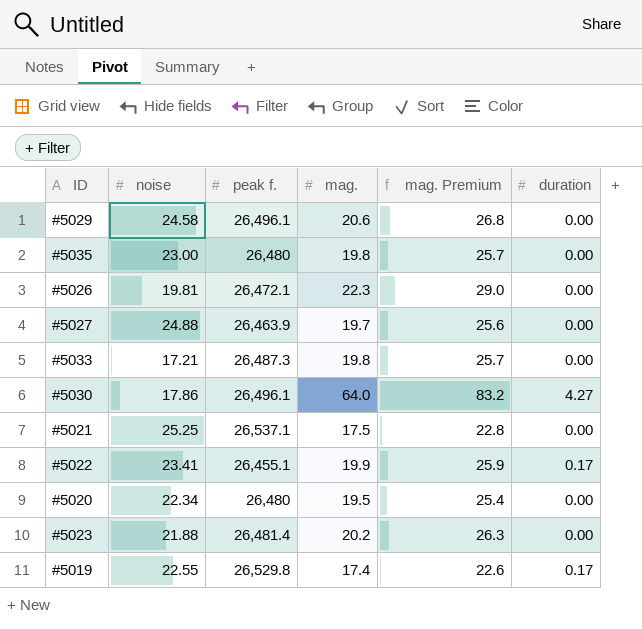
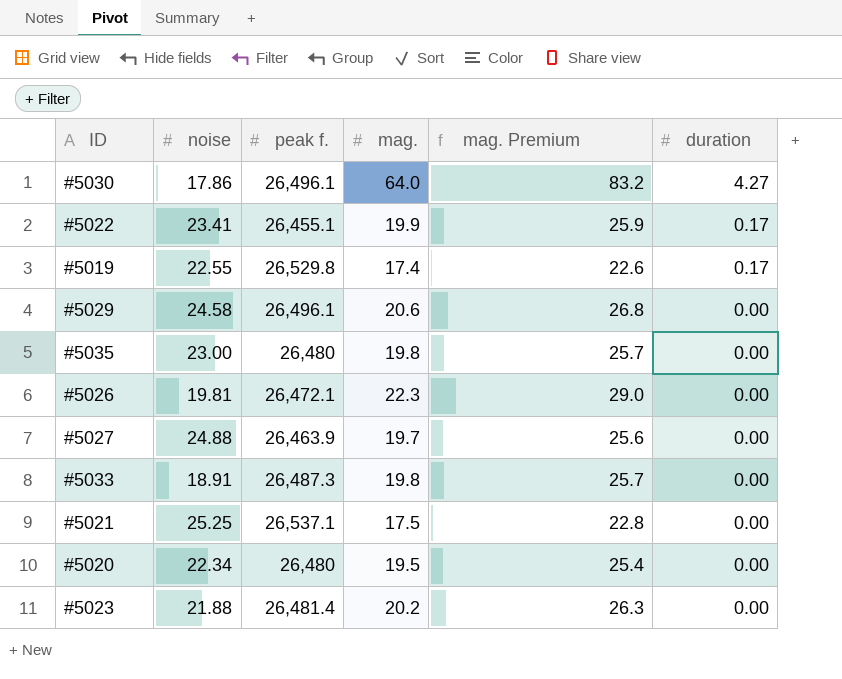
row order: none -> duration descending
#5033 | noise: 17.21 -> 18.91

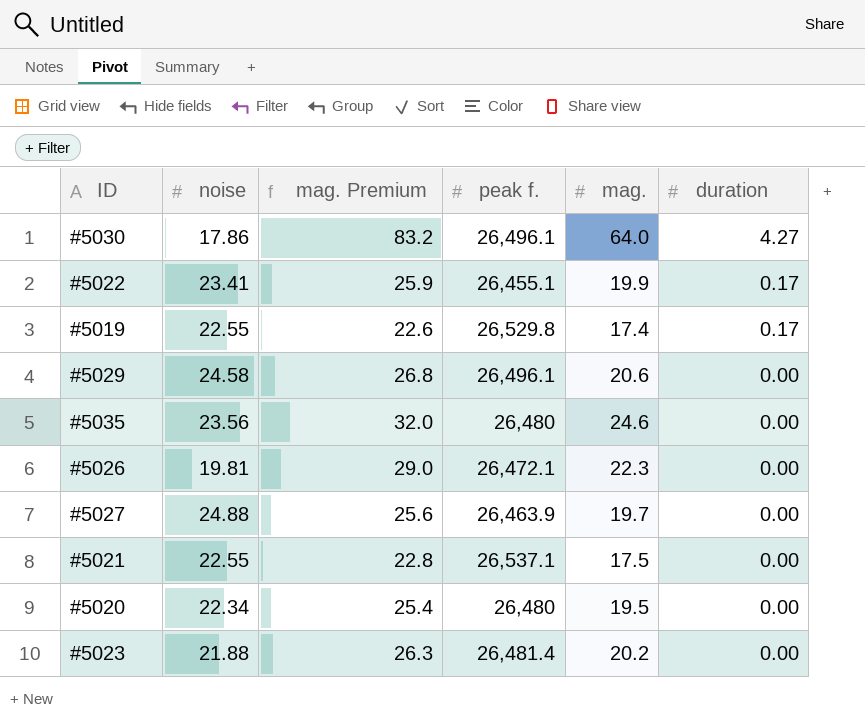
column mag. Premium | position: 5 -> 3
row #5033: 18.91 | 26,487.3 | 19.8 | 25.7 | 0.00 -> none
#5035 | noise: 23.00 -> 23.56
#5035 | mag. Premium: 25.7 -> 32.0
#5035 | mag.: 19.8 -> 24.6
#5021 | noise: 25.25 -> 22.55

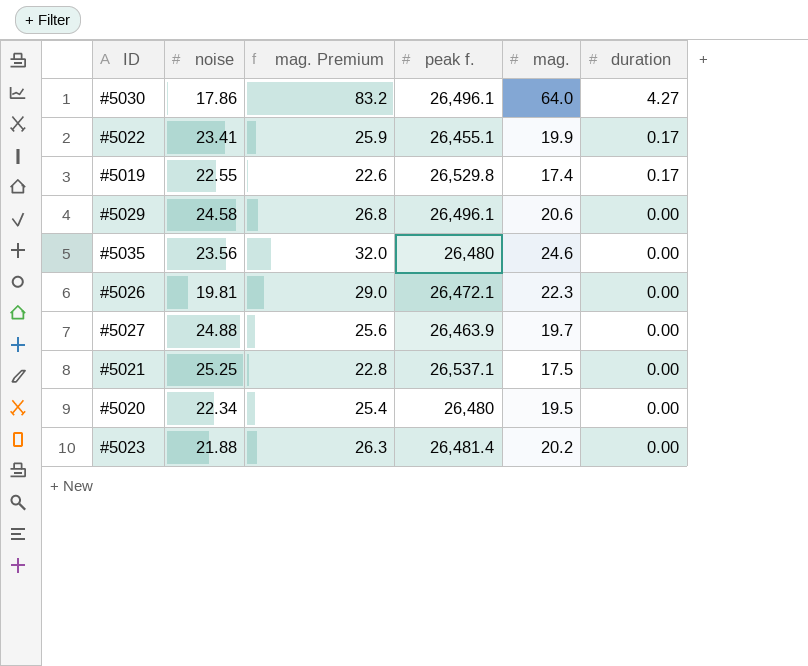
#5021 | noise: 22.55 -> 25.25

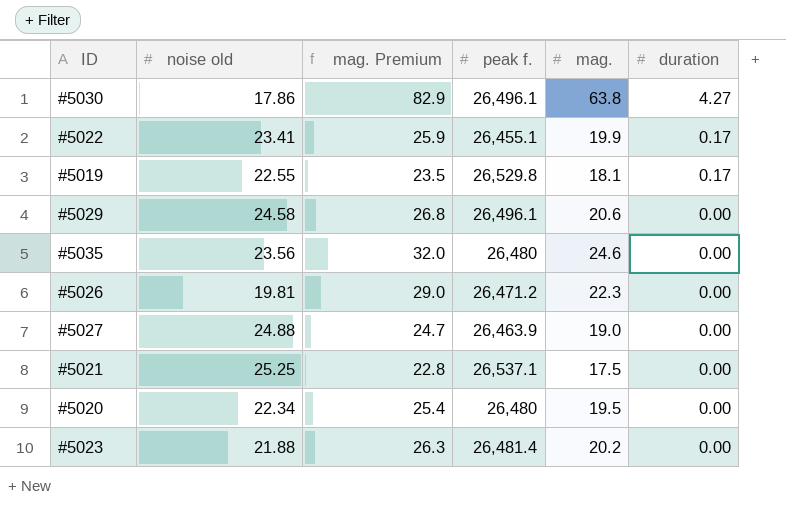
column name: noise -> noise old
#5030 | mag. Premium: 83.2 -> 82.9
#5030 | mag.: 64.0 -> 63.8
#5019 | mag. Premium: 22.6 -> 23.5
#5019 | mag.: 17.4 -> 18.1
#5026 | peak f.: 26,472.1 -> 26,471.2
#5027 | mag. Premium: 25.6 -> 24.7
#5027 | mag.: 19.7 -> 19.0

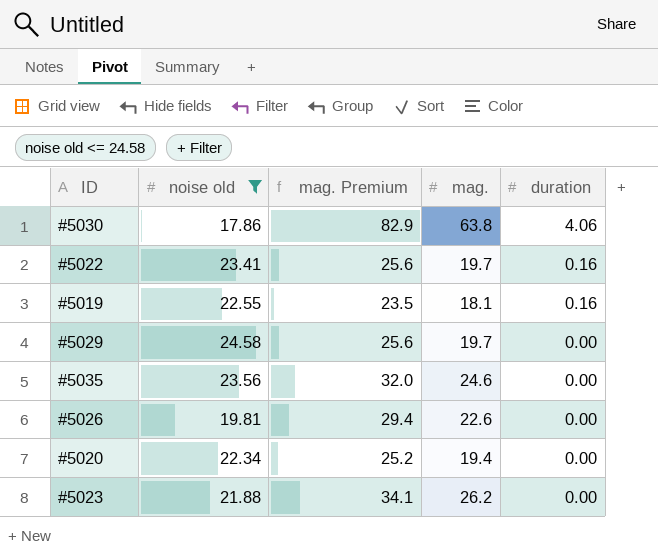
filter: none -> noise old <= 24.58
column peak f. | position: 4 -> none
#5030 | duration: 4.27 -> 4.06
#5022 | mag. Premium: 25.9 -> 25.6
#5022 | mag.: 19.9 -> 19.7
#5022 | duration: 0.17 -> 0.16
#5019 | duration: 0.17 -> 0.16
#5029 | mag. Premium: 26.8 -> 25.6
#5029 | mag.: 20.6 -> 19.7
#5026 | mag. Premium: 29.0 -> 29.4
#5026 | mag.: 22.3 -> 22.6
#5020 | mag. Premium: 25.4 -> 25.2
#5020 | mag.: 19.5 -> 19.4
#5023 | mag. Premium: 26.3 -> 34.1
#5023 | mag.: 20.2 -> 26.2

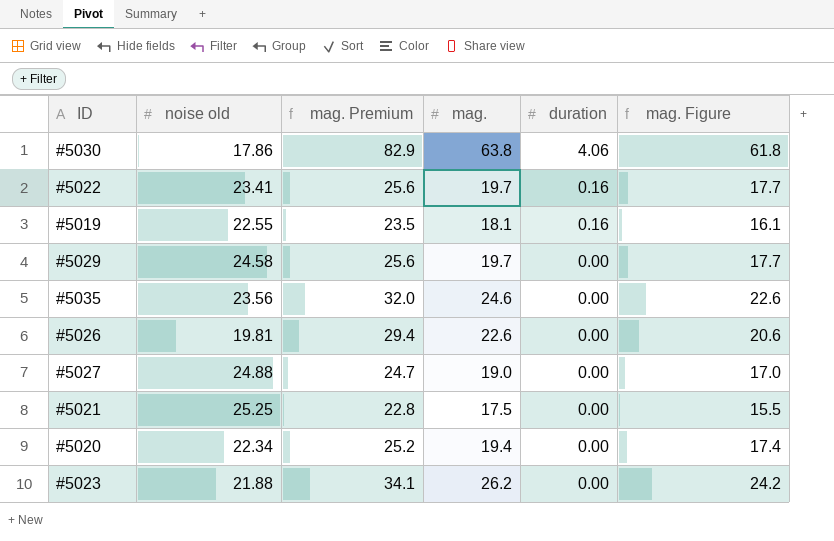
filter: noise old <= 24.58 -> none
column mag. Figure | formula: none -> [mag.] - 2

